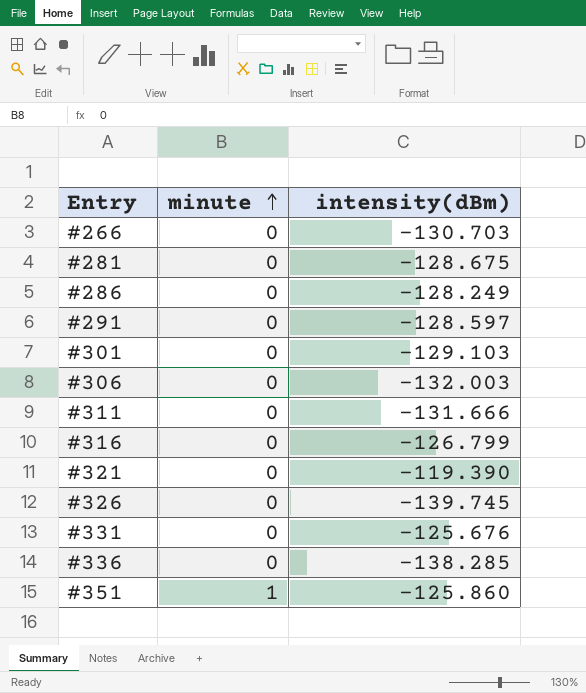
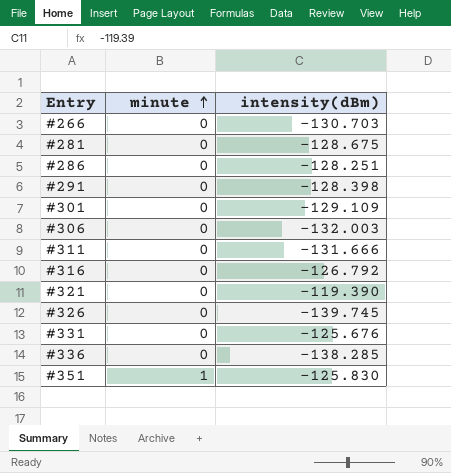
#286 | intensity(dBm): -128.249 -> -128.251
#291 | intensity(dBm): -128.597 -> -128.398
#301 | intensity(dBm): -129.103 -> -129.109
#316 | intensity(dBm): -126.799 -> -126.792
#351 | intensity(dBm): -125.860 -> -125.830

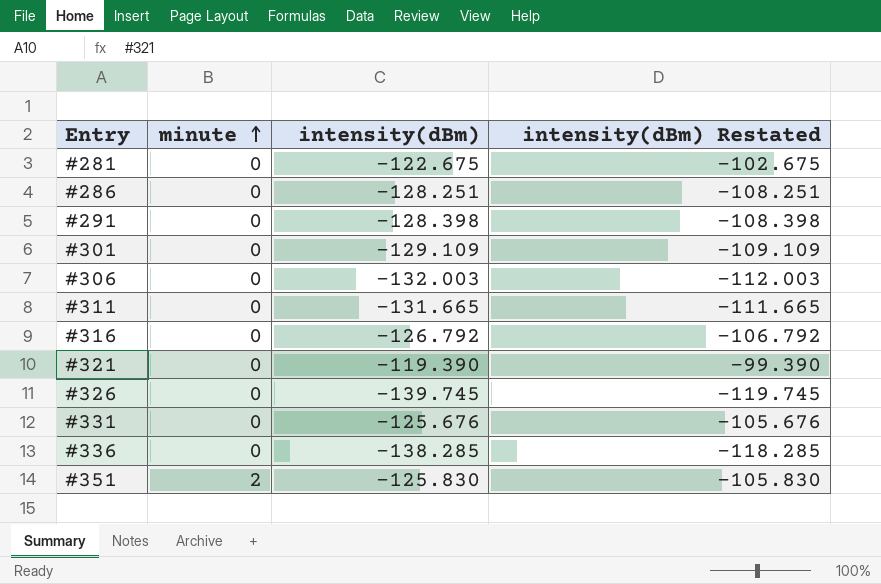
column intensity(dBm) Restated | formula: none -> [intensity(dBm)] + 20
row #266: 0 | -130.703 -> none
#281 | intensity(dBm): -128.675 -> -122.675
#311 | intensity(dBm): -131.666 -> -131.665
#351 | minute: 1 -> 2

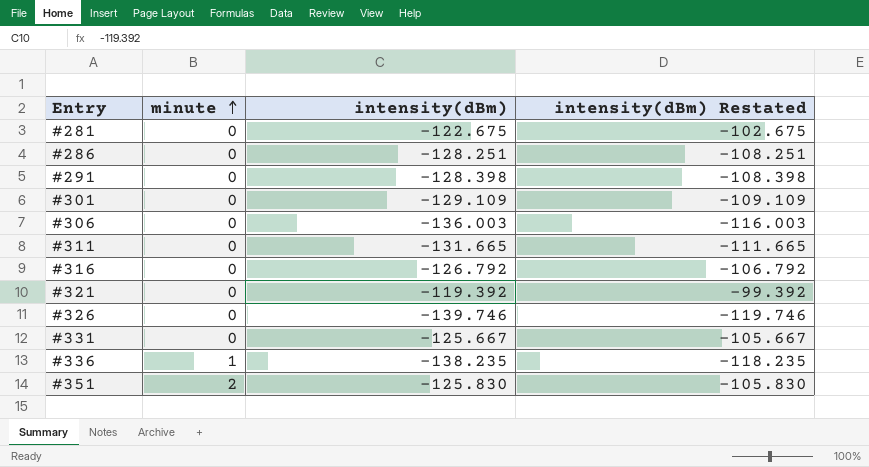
#306 | intensity(dBm): -132.003 -> -136.003
#306 | intensity(dBm) Restated: -112.003 -> -116.003
#321 | intensity(dBm): -119.390 -> -119.392
#321 | intensity(dBm) Restated: -99.390 -> -99.392
#326 | intensity(dBm): -139.745 -> -139.746
#326 | intensity(dBm) Restated: -119.745 -> -119.746
#331 | intensity(dBm): -125.676 -> -125.667
#331 | intensity(dBm) Restated: -105.676 -> -105.667
#336 | minute: 0 -> 1
#336 | intensity(dBm): -138.285 -> -138.235
#336 | intensity(dBm) Restated: -118.285 -> -118.235

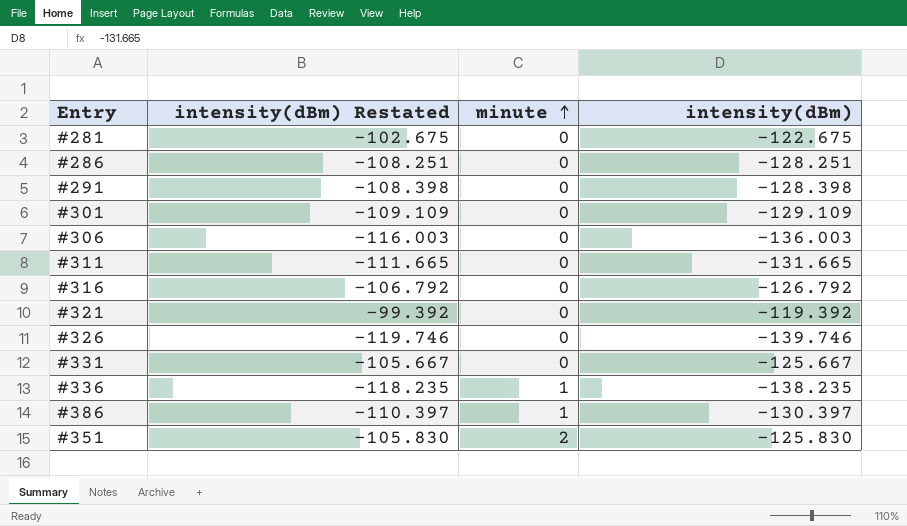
column intensity(dBm) Restated | position: 4 -> 2
row #386: none -> -110.397 | 1 | -130.397

